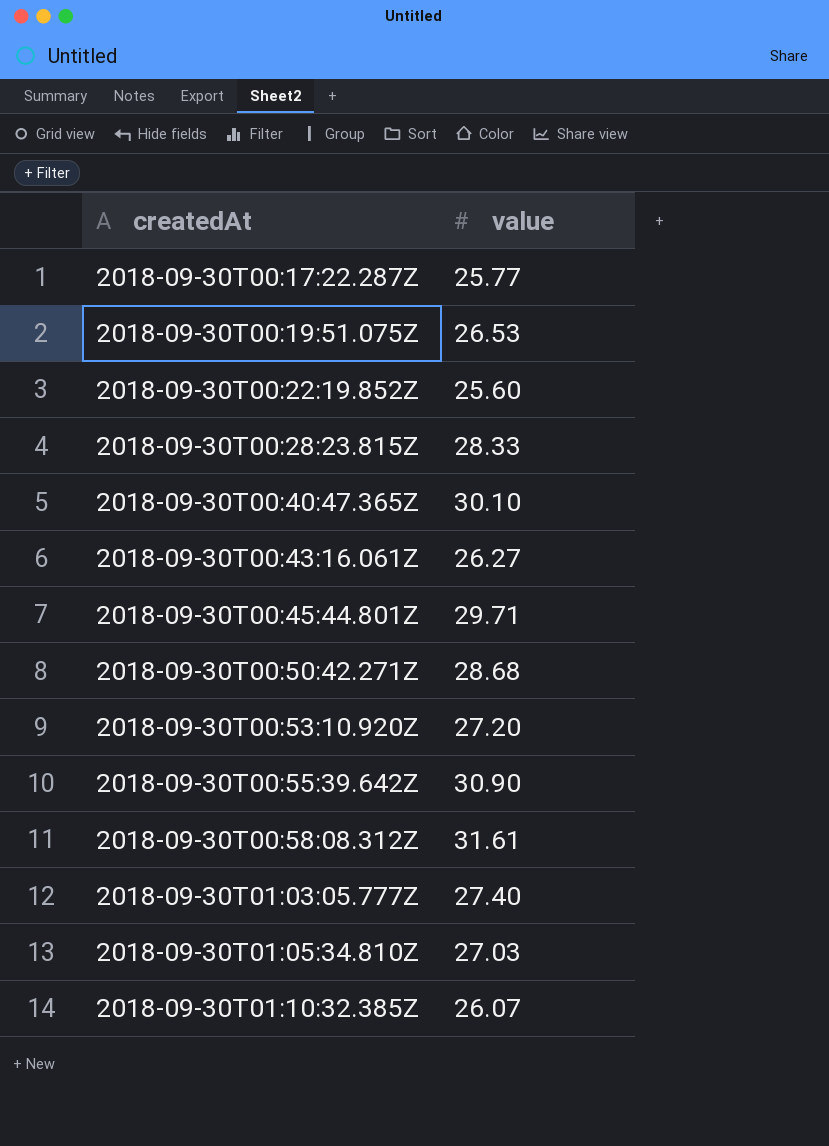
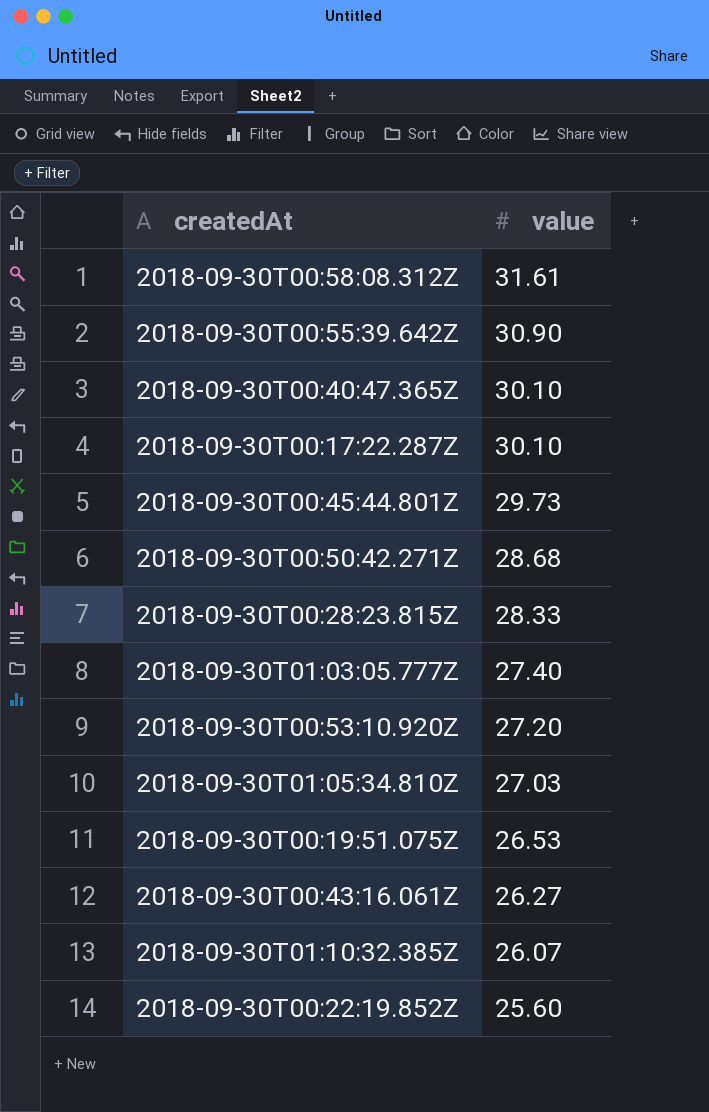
row order: createdAt ascending -> value descending
2018-09-30T00:17:22.287Z | value: 25.77 -> 30.10
2018-09-30T00:45:44.801Z | value: 29.71 -> 29.73

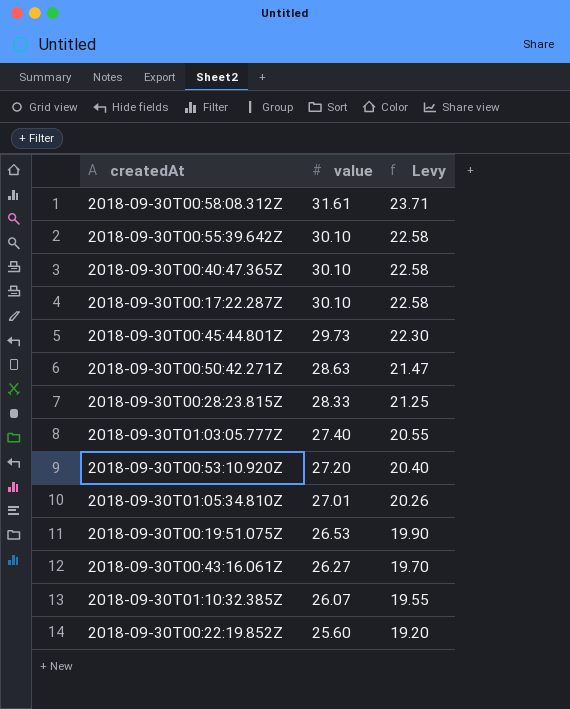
column Levy | formula: none -> [value] * 0.75
2018-09-30T00:55:39.642Z | value: 30.90 -> 30.10
2018-09-30T00:50:42.271Z | value: 28.68 -> 28.63
2018-09-30T01:05:34.810Z | value: 27.03 -> 27.01

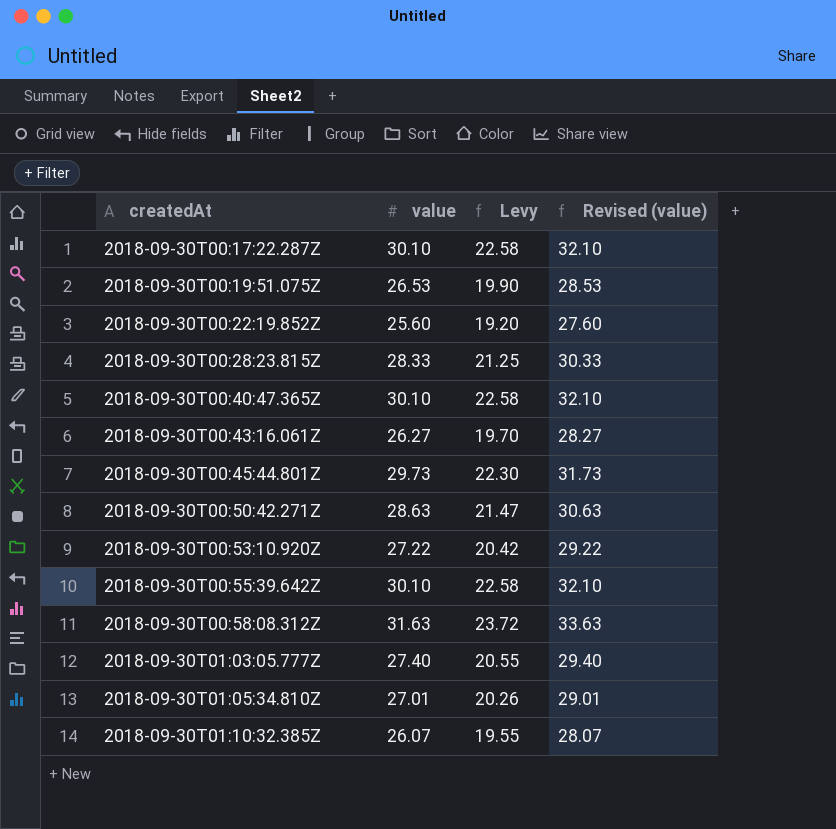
row order: value descending -> createdAt ascending
column Revised (value) | formula: none -> [value] + 2
2018-09-30T00:53:10.920Z | value: 27.20 -> 27.22
2018-09-30T00:53:10.920Z | Levy: 20.40 -> 20.42
2018-09-30T00:58:08.312Z | value: 31.61 -> 31.63
2018-09-30T00:58:08.312Z | Levy: 23.71 -> 23.72

